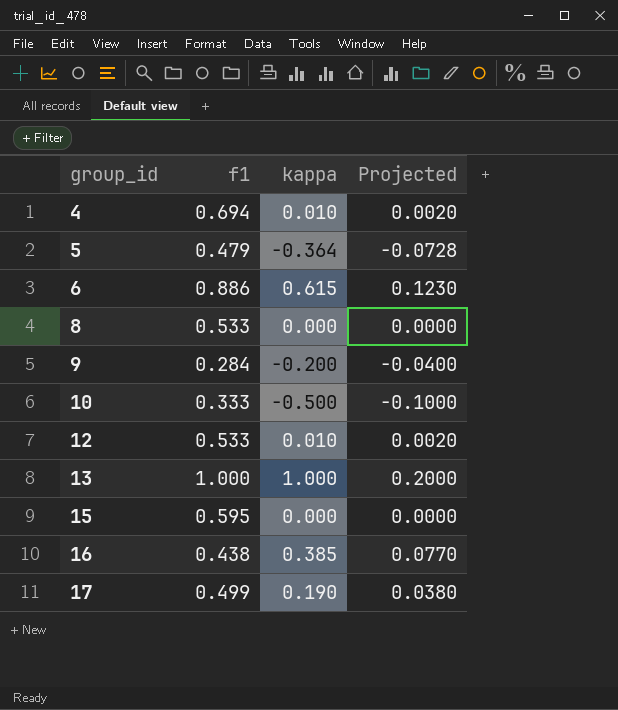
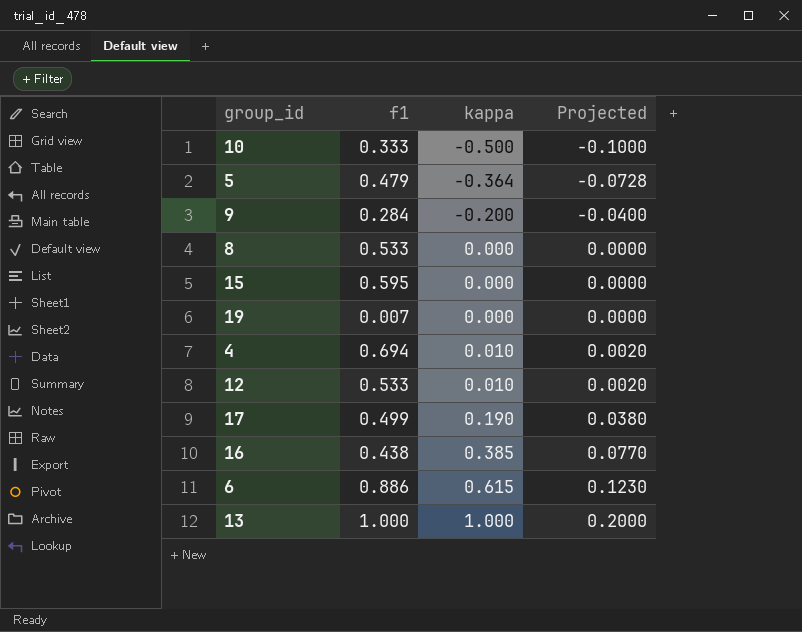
row order: group_id ascending -> kappa ascending
row 19: none -> 0.007 | 0.000 | 0.0000

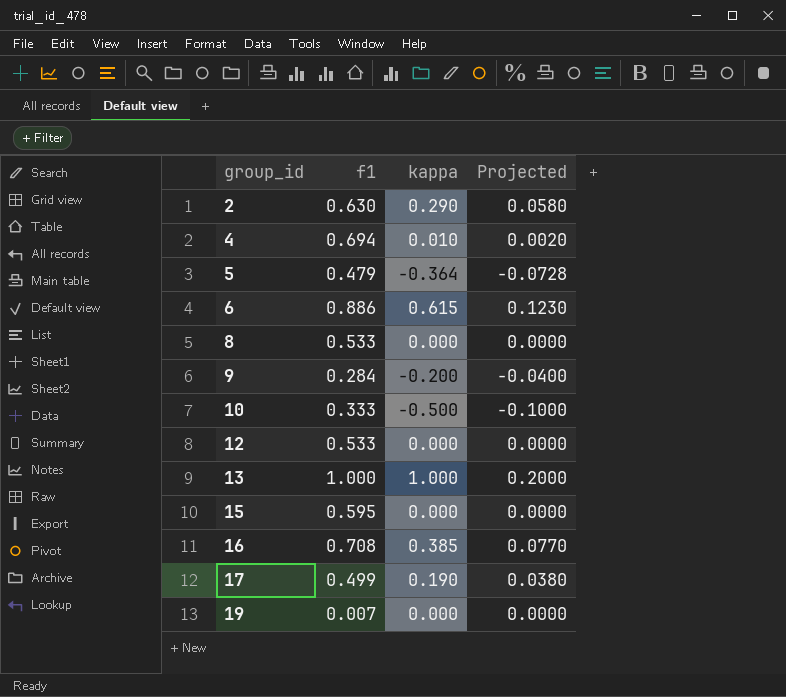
row order: kappa ascending -> group_id ascending
row 2: none -> 0.630 | 0.290 | 0.0580
12 | kappa: 0.010 -> 0.000
12 | Projected: 0.0020 -> 0.0000
16 | f1: 0.438 -> 0.708

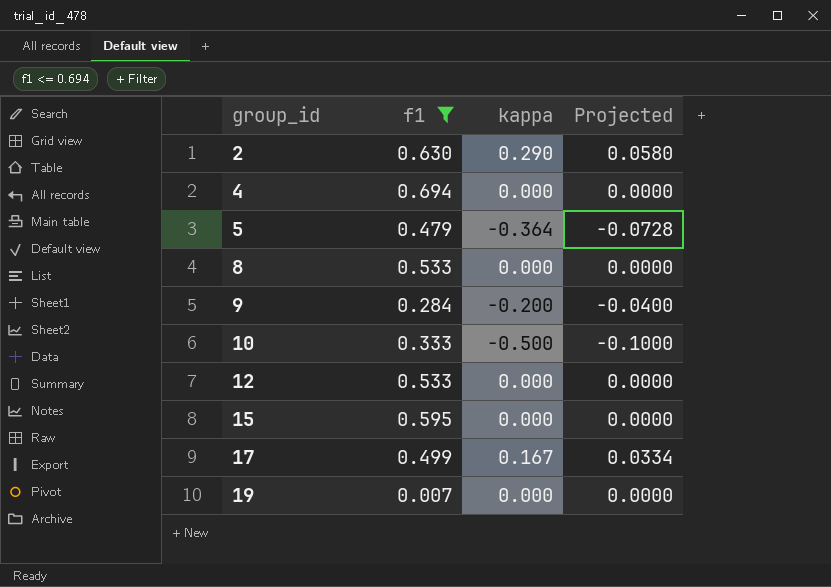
filter: none -> f1 <= 0.694
4 | kappa: 0.010 -> 0.000
4 | Projected: 0.0020 -> 0.0000
17 | kappa: 0.190 -> 0.167
17 | Projected: 0.0380 -> 0.0334

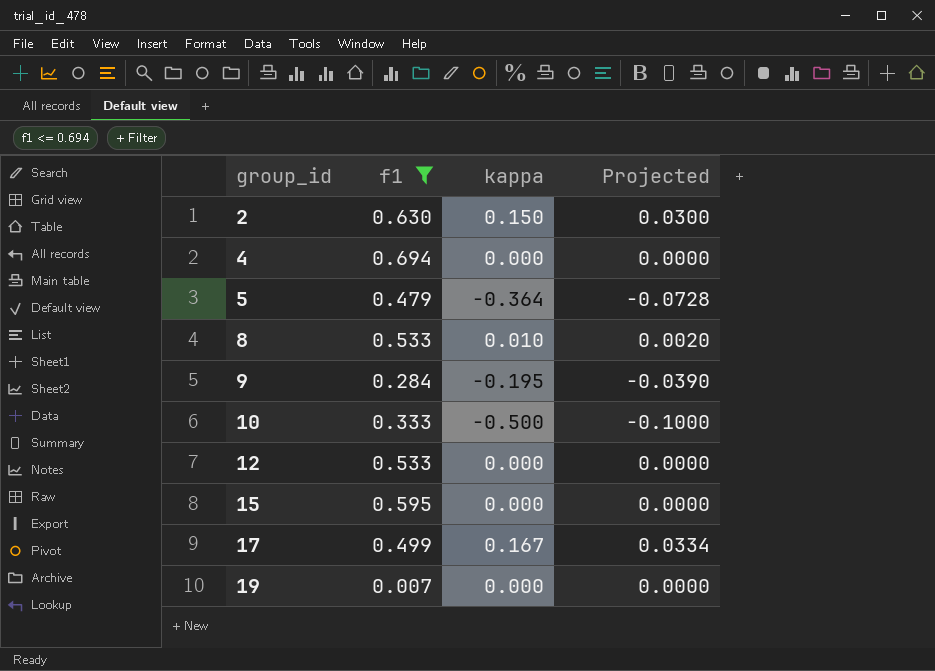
2 | kappa: 0.290 -> 0.150
2 | Projected: 0.0580 -> 0.0300
8 | kappa: 0.000 -> 0.010
8 | Projected: 0.0000 -> 0.0020
9 | kappa: -0.200 -> -0.195
9 | Projected: -0.0400 -> -0.0390

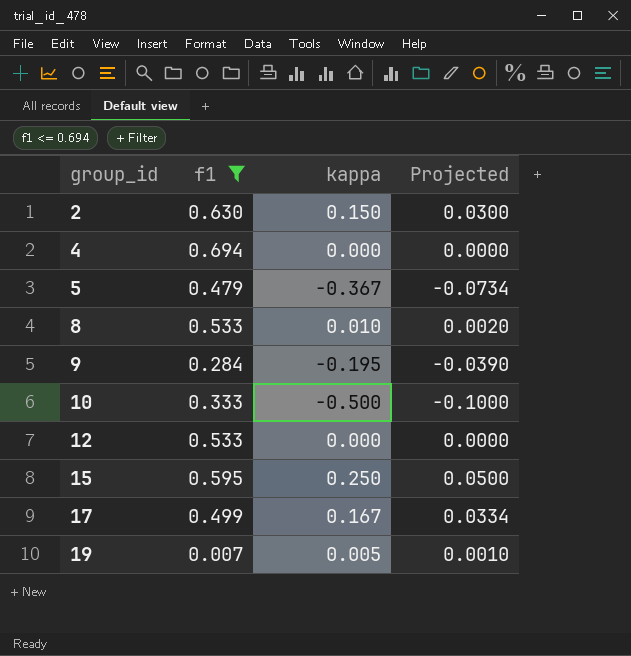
5 | kappa: -0.364 -> -0.367
5 | Projected: -0.0728 -> -0.0734
15 | kappa: 0.000 -> 0.250
15 | Projected: 0.0000 -> 0.0500
19 | kappa: 0.000 -> 0.005
19 | Projected: 0.0000 -> 0.0010

